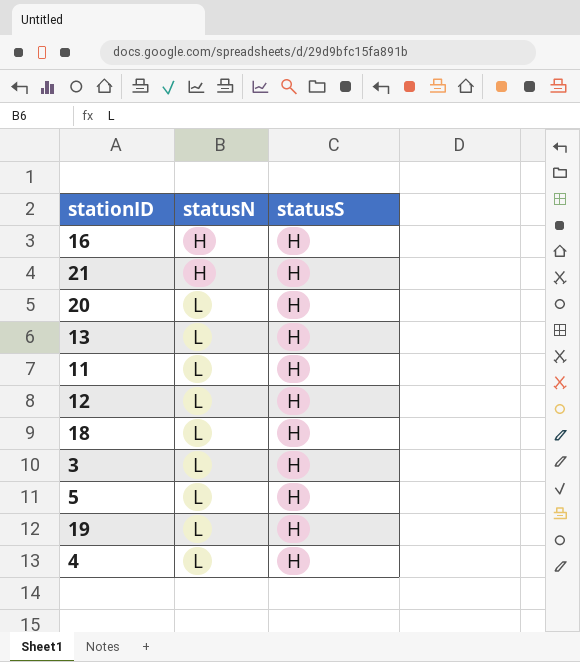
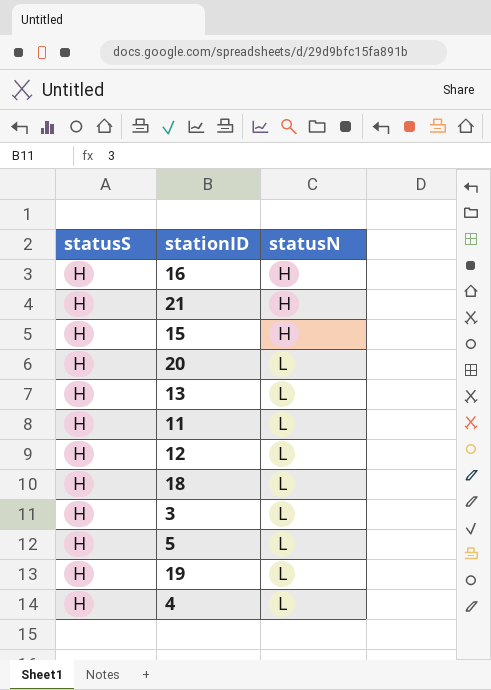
column statusS | position: 3 -> 1
row 15: none -> H | H

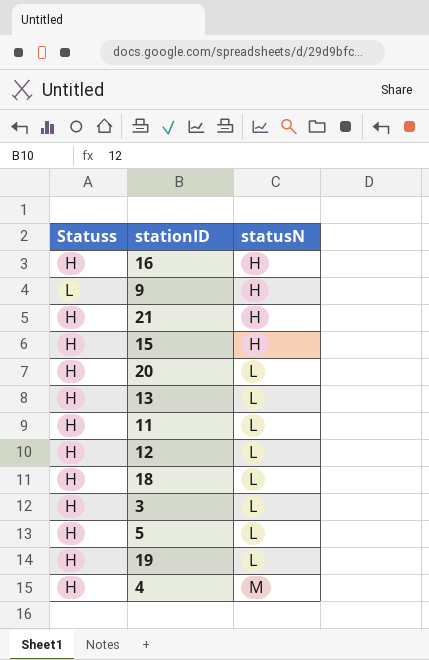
column name: statusS -> Statuss
row 9: none -> L | H
4 | statusN: L -> M

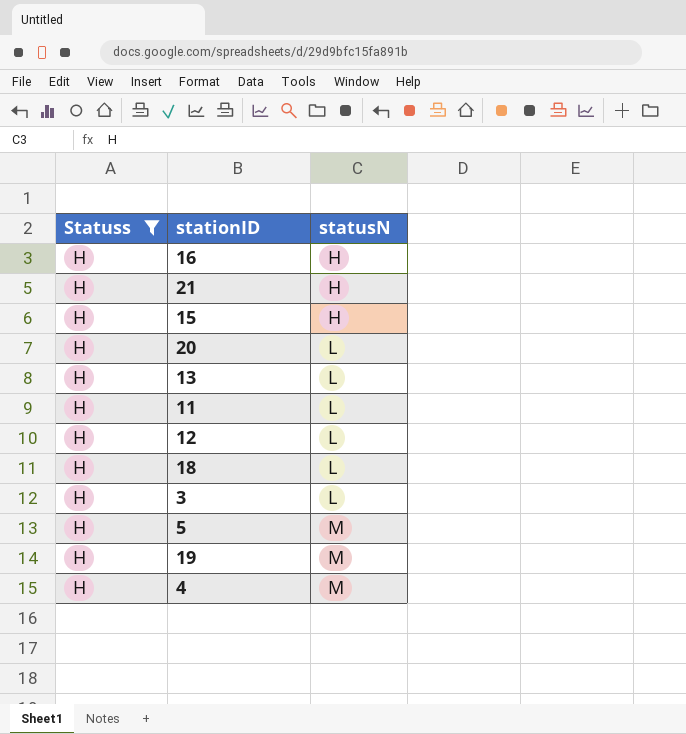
filter: none -> Statuss = H
5 | statusN: L -> M
19 | statusN: L -> M

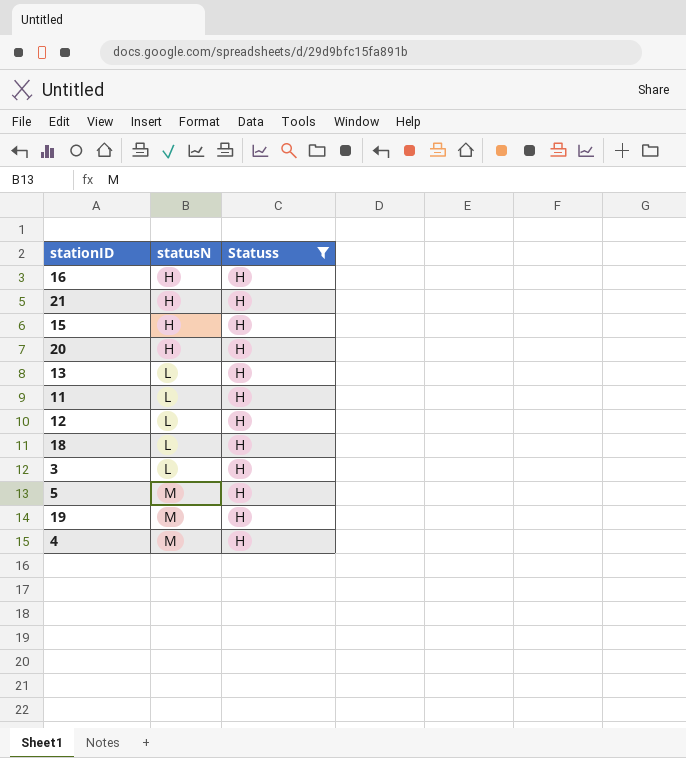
column Statuss | position: 1 -> 3
20 | statusN: L -> H

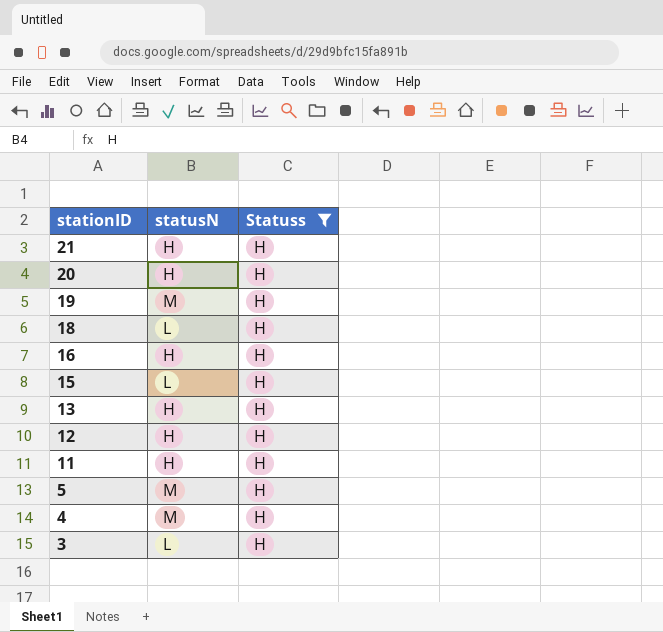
row order: statusN ascending -> stationID descending
15 | statusN: H -> L
13 | statusN: L -> H
12 | statusN: L -> H
11 | statusN: L -> H

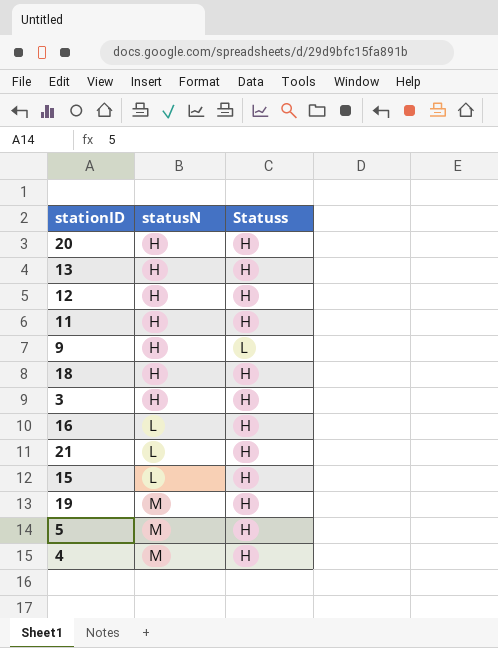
filter: Statuss = H -> none
row order: stationID descending -> statusN ascending
18 | statusN: L -> H
3 | statusN: L -> H
16 | statusN: H -> L
21 | statusN: H -> L

